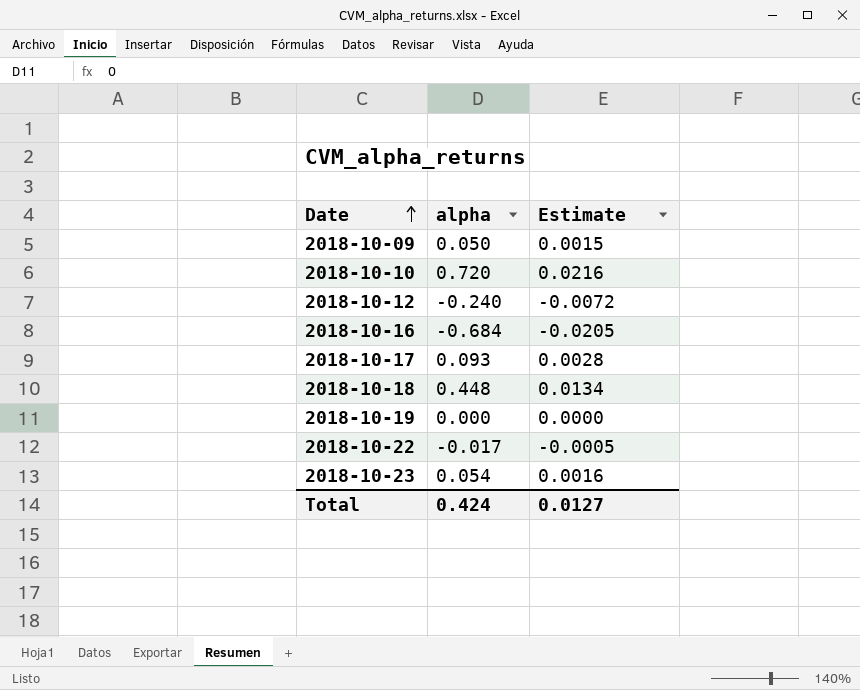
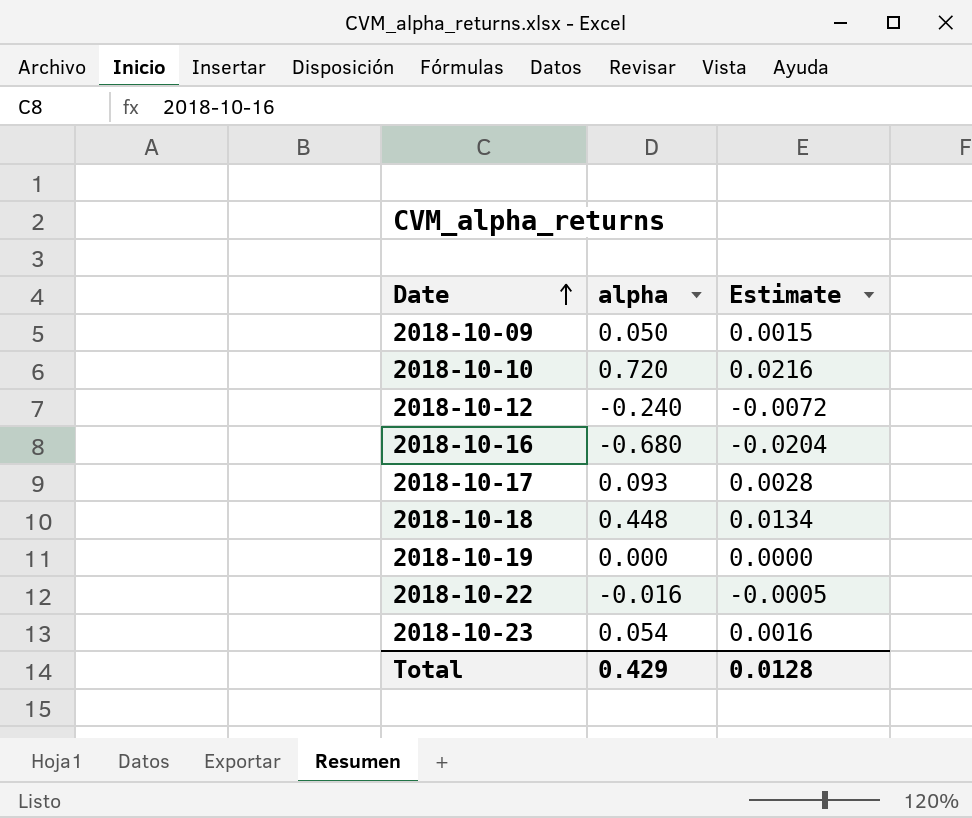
2018-10-16 | alpha: -0.684 -> -0.680
2018-10-16 | Estimate: -0.0205 -> -0.0204
2018-10-22 | alpha: -0.017 -> -0.016
Total | alpha: 0.424 -> 0.429
Total | Estimate: 0.0127 -> 0.0128

